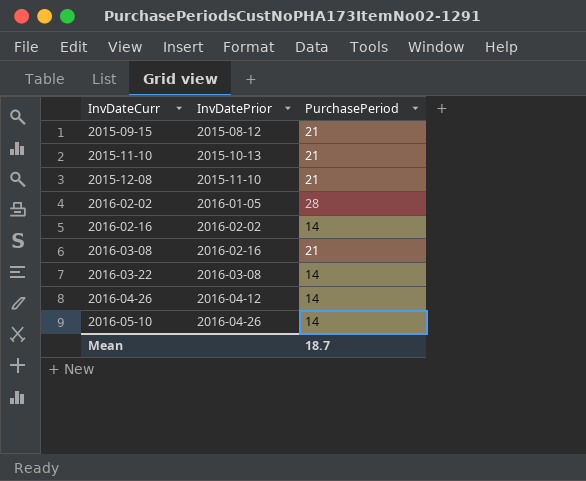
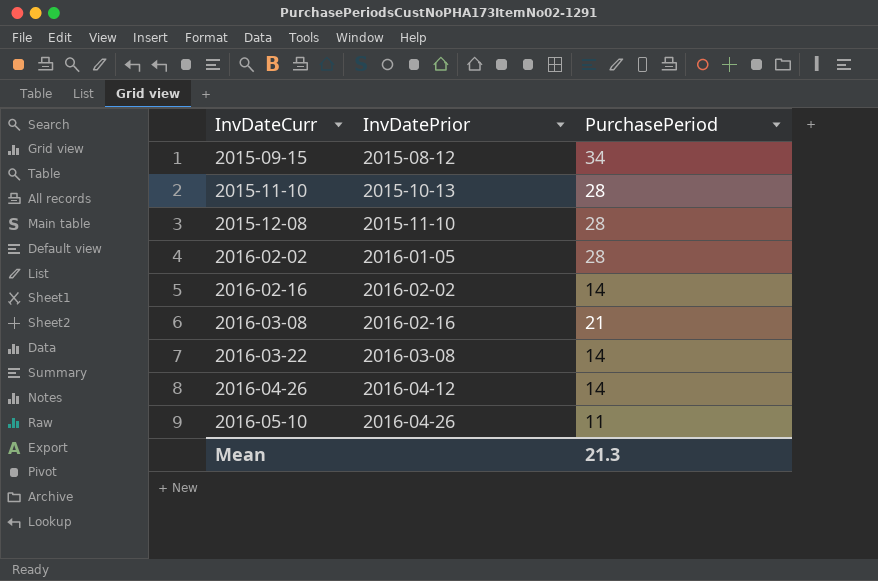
2015-09-15 | PurchasePeriod: 21 -> 34
2015-11-10 | PurchasePeriod: 21 -> 28
2015-12-08 | PurchasePeriod: 21 -> 28
2016-05-10 | PurchasePeriod: 14 -> 11
Mean | PurchasePeriod: 18.7 -> 21.3

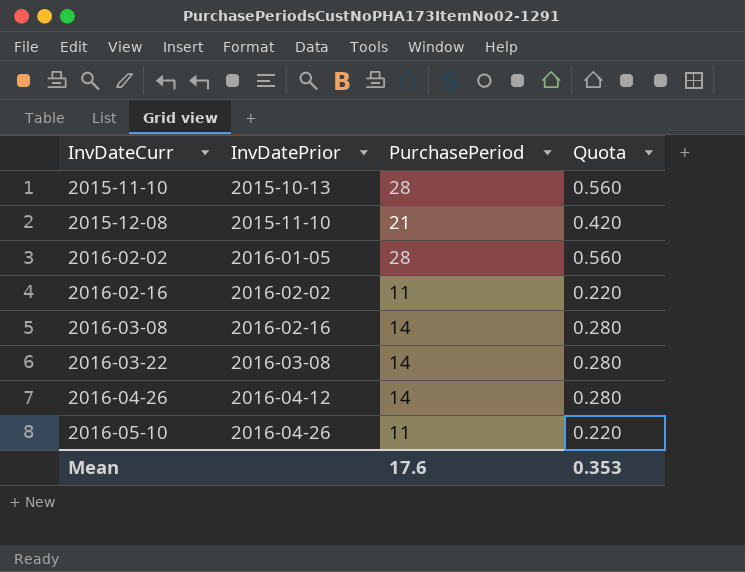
column Quota | formula: none -> [PurchasePeriod] * 0.02
row 2015-09-15: 2015-08-12 | 34 -> none
2015-12-08 | PurchasePeriod: 28 -> 21
2016-02-16 | PurchasePeriod: 14 -> 11
2016-03-08 | PurchasePeriod: 21 -> 14
Mean | PurchasePeriod: 21.3 -> 17.6

